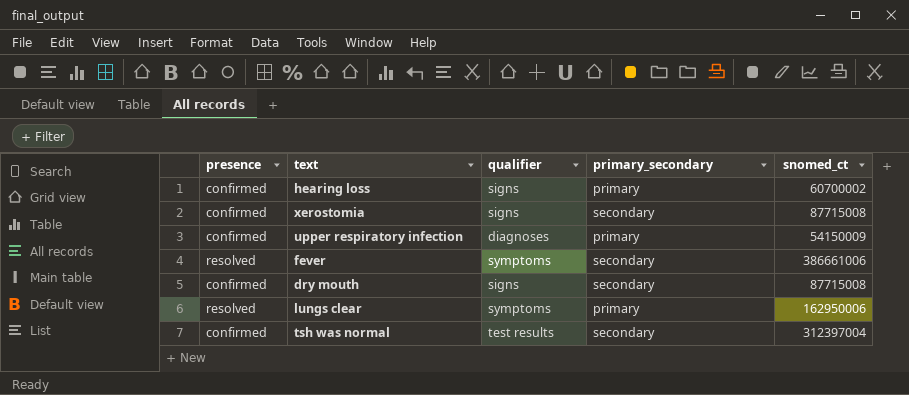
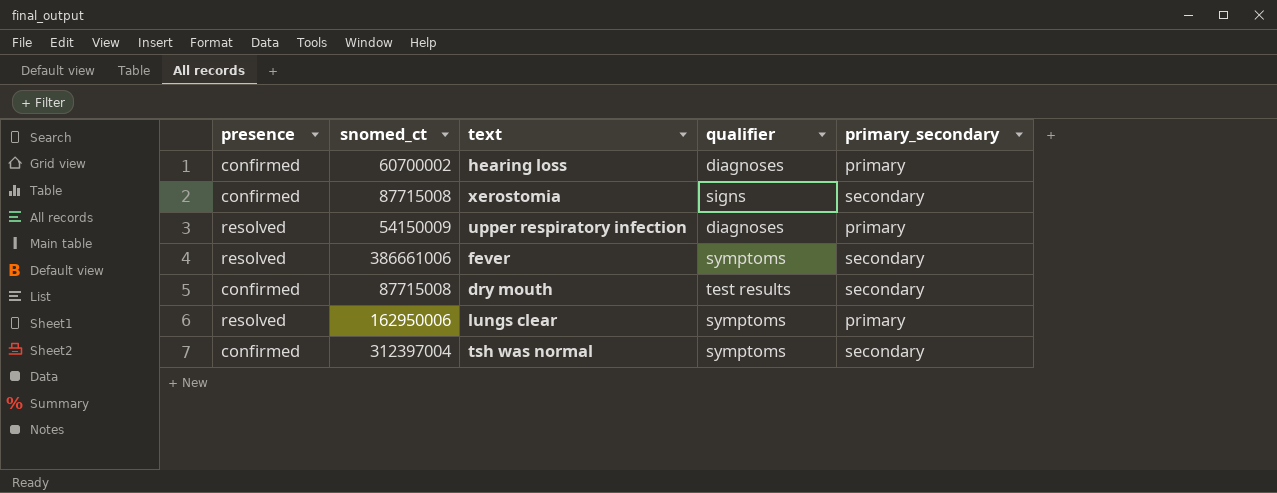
column snomed_ct | position: 5 -> 2
hearing loss | qualifier: signs -> diagnoses
upper respiratory infection | presence: confirmed -> resolved
dry mouth | qualifier: signs -> test results
tsh was normal | qualifier: test results -> symptoms

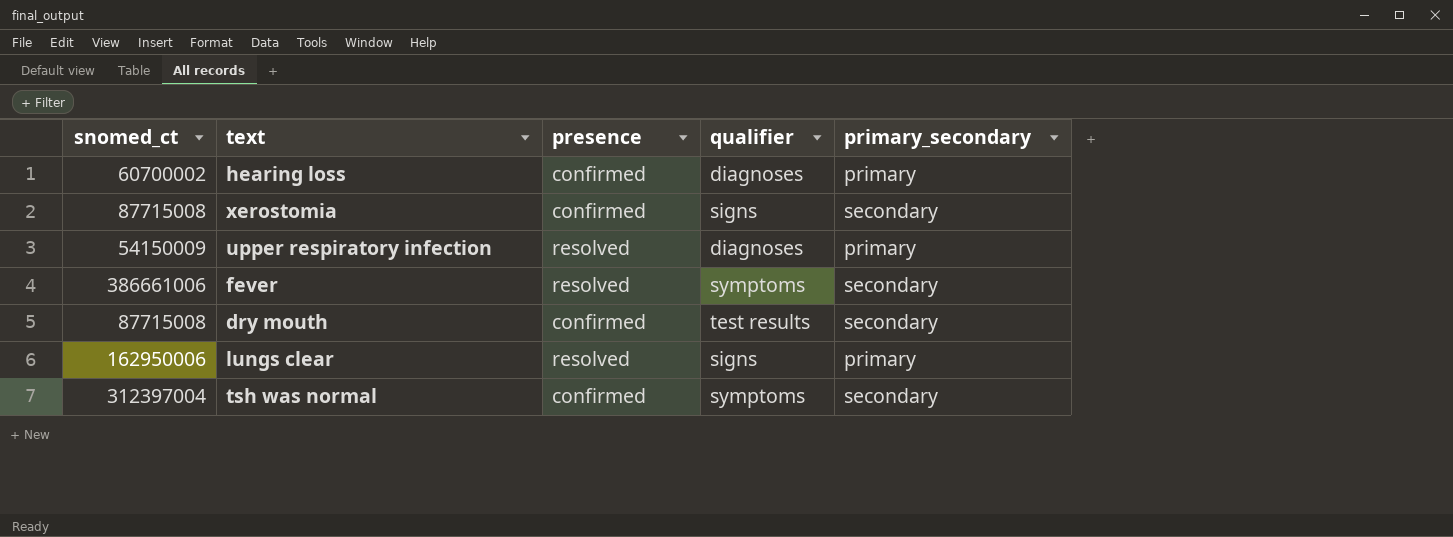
column presence | position: 1 -> 3
lungs clear | qualifier: symptoms -> signs

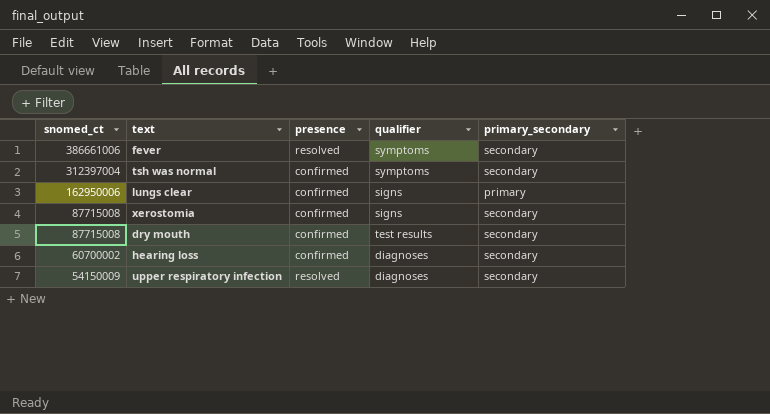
row order: none -> snomed_ct descending
lungs clear | presence: resolved -> confirmed
hearing loss | primary_secondary: primary -> secondary
upper respiratory infection | primary_secondary: primary -> secondary

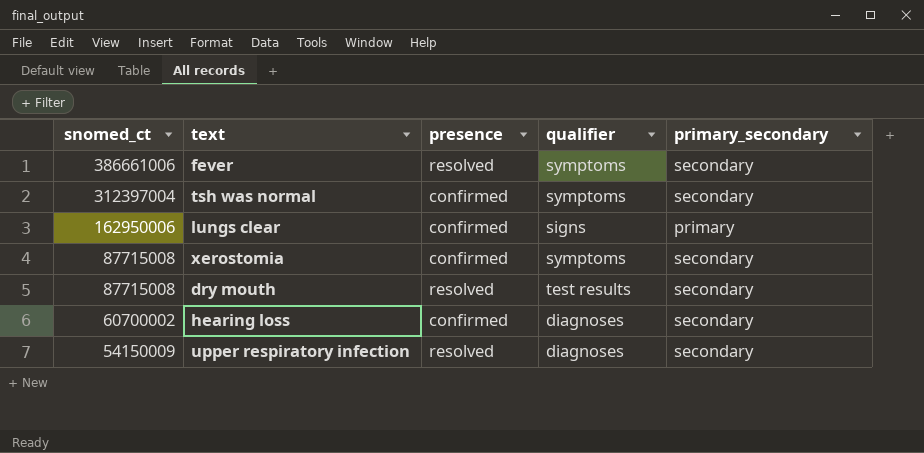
xerostomia | qualifier: signs -> symptoms
dry mouth | presence: confirmed -> resolved

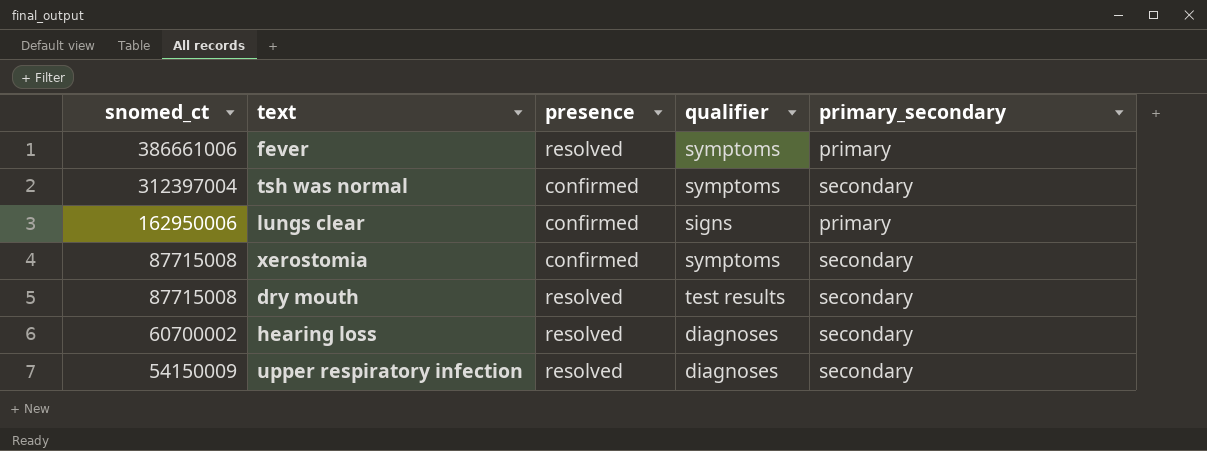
fever | primary_secondary: secondary -> primary
hearing loss | presence: confirmed -> resolved

